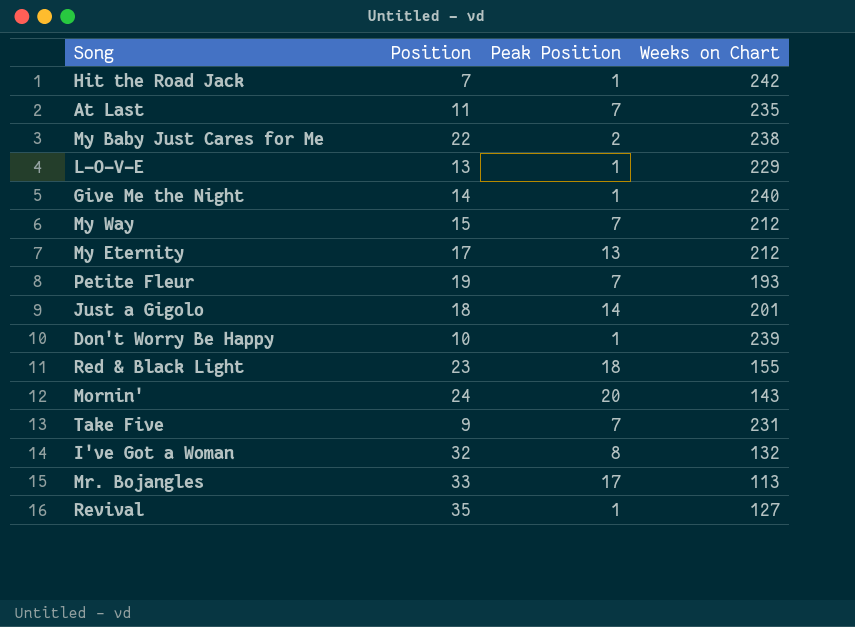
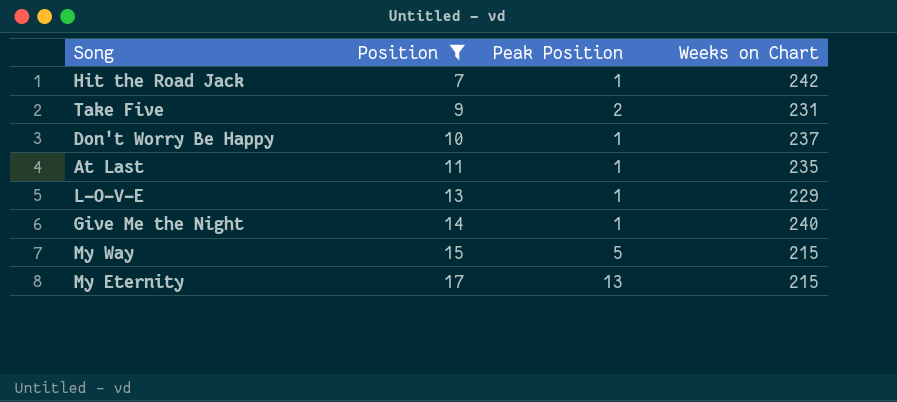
filter: none -> Position <= 17
row order: none -> Position ascending
Take Five | Peak Position: 7 -> 2
Don't Worry Be Happy | Weeks on Chart: 239 -> 237
At Last | Peak Position: 7 -> 1
My Way | Peak Position: 7 -> 5
My Way | Weeks on Chart: 212 -> 215
My Eternity | Weeks on Chart: 212 -> 215

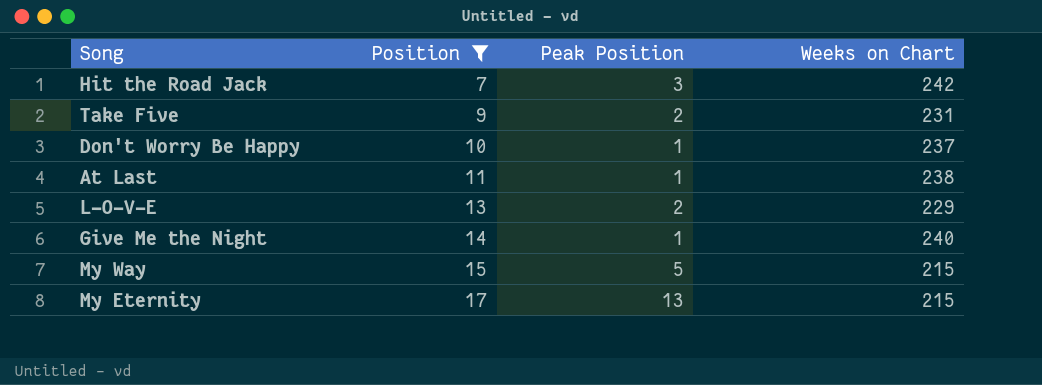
Hit the Road Jack | Peak Position: 1 -> 3
At Last | Weeks on Chart: 235 -> 238
L-O-V-E | Peak Position: 1 -> 2

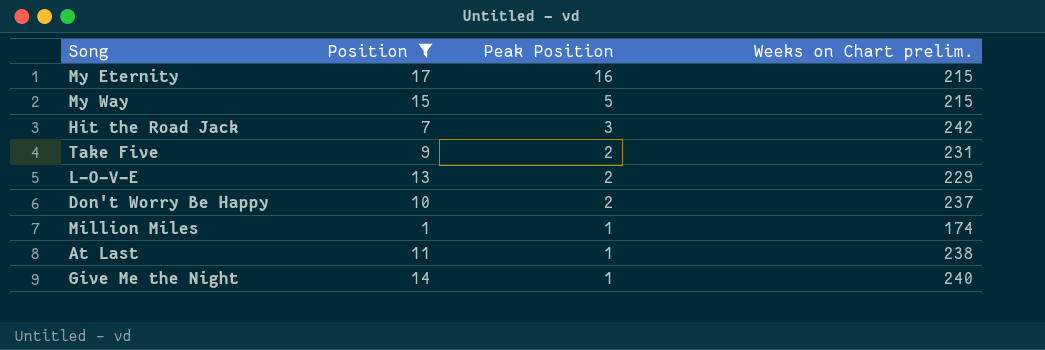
row order: Position ascending -> Peak Position descending
column name: Weeks on Chart -> Weeks on Chart prelim.
My Eternity | Peak Position: 13 -> 16
Don't Worry Be Happy | Peak Position: 1 -> 2
row Million Miles: none -> 1 | 1 | 174

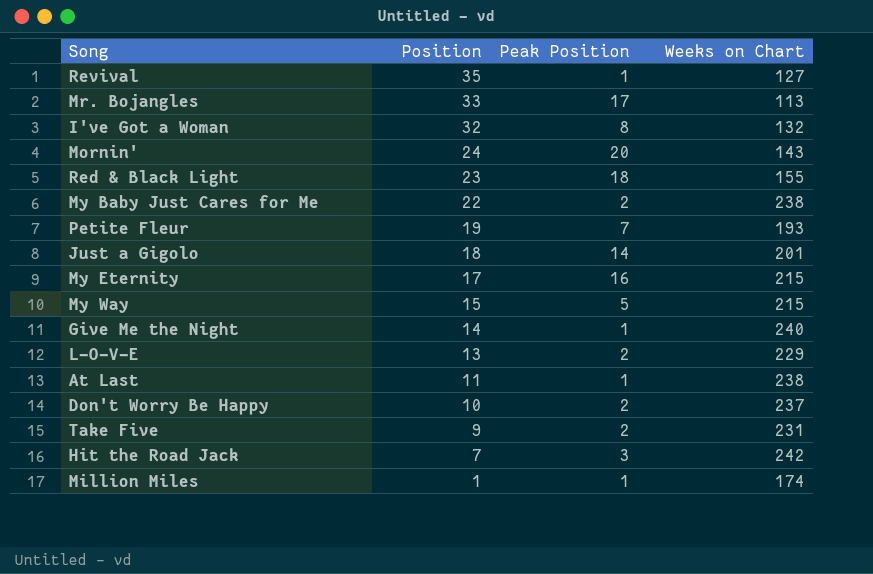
filter: Position <= 17 -> none
row order: Peak Position descending -> Position descending
column name: Weeks on Chart prelim. -> Weeks on Chart

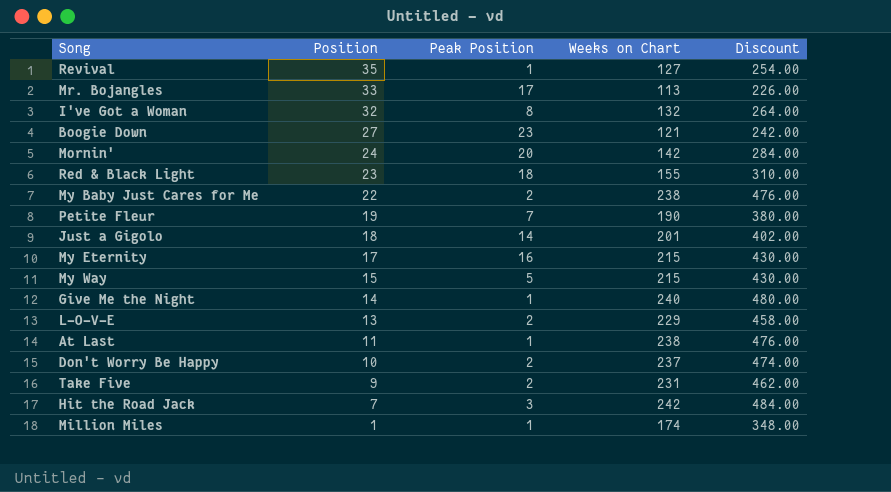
column Discount | formula: none -> [Weeks on Chart] * 2
row Boogie Down: none -> 27 | 23 | 121 | 242.00
Mornin' | Weeks on Chart: 143 -> 142
Petite Fleur | Weeks on Chart: 193 -> 190

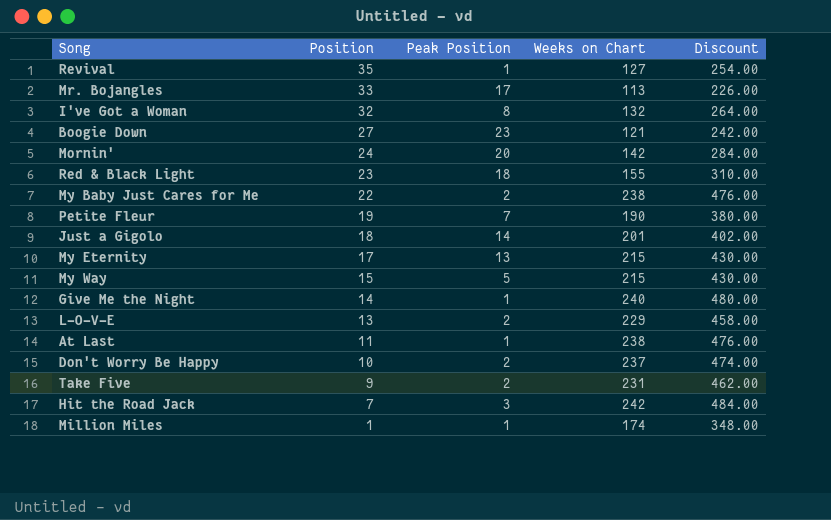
My Eternity | Peak Position: 16 -> 13

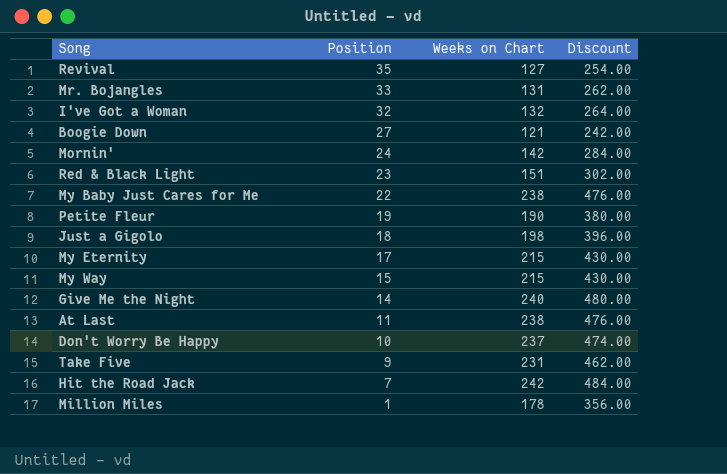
column Peak Position | position: 3 -> none
row L-O-V-E: 13 | 2 | 229 | 458.00 -> none
Mr. Bojangles | Weeks on Chart: 113 -> 131
Mr. Bojangles | Discount: 226.00 -> 262.00
Red & Black Light | Weeks on Chart: 155 -> 151
Red & Black Light | Discount: 310.00 -> 302.00
Just a Gigolo | Weeks on Chart: 201 -> 198
Just a Gigolo | Discount: 402.00 -> 396.00
Million Miles | Weeks on Chart: 174 -> 178
Million Miles | Discount: 348.00 -> 356.00

